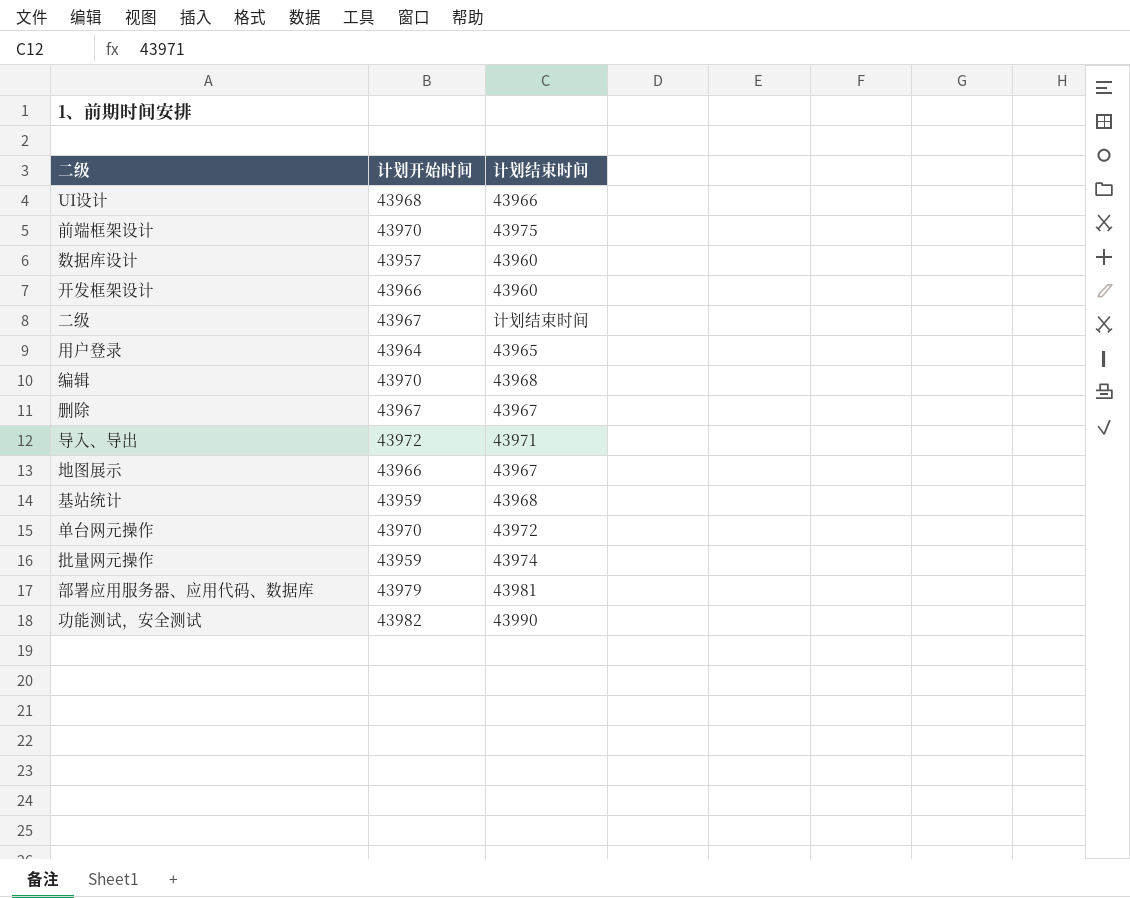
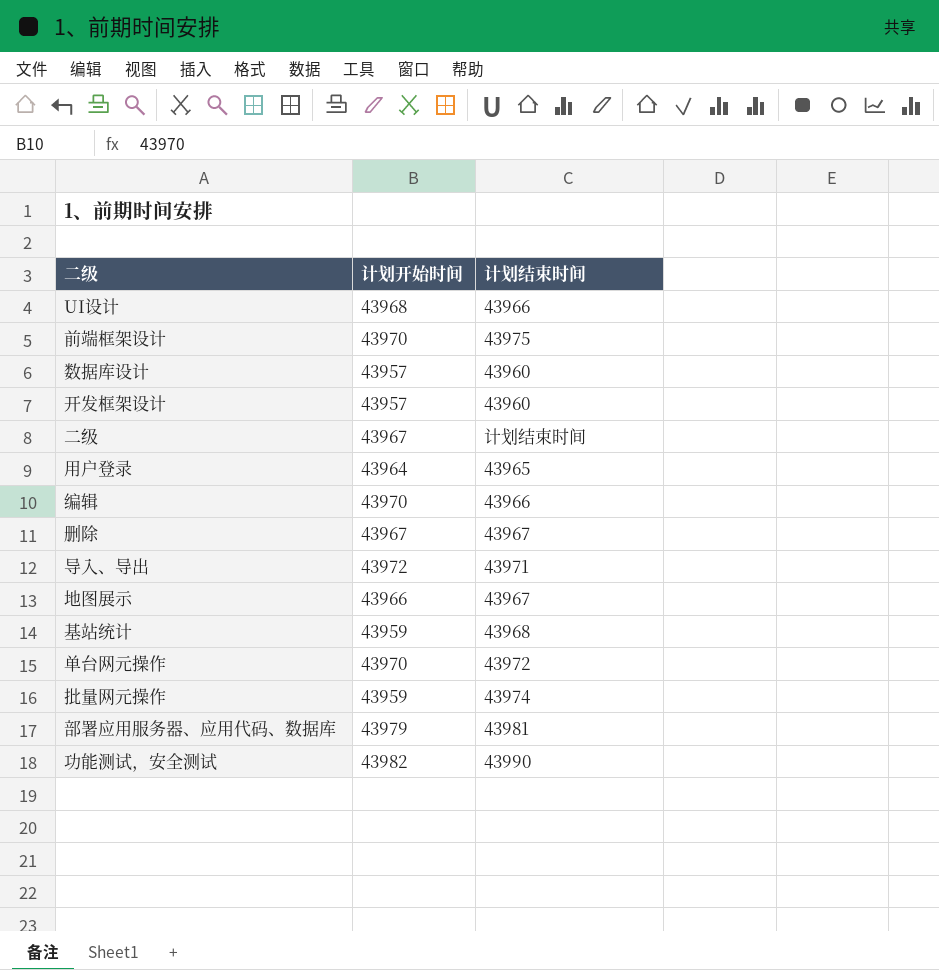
开发框架设计 | 计划开始时间: 43966 -> 43957
编辑 | 计划结束时间: 43968 -> 43966

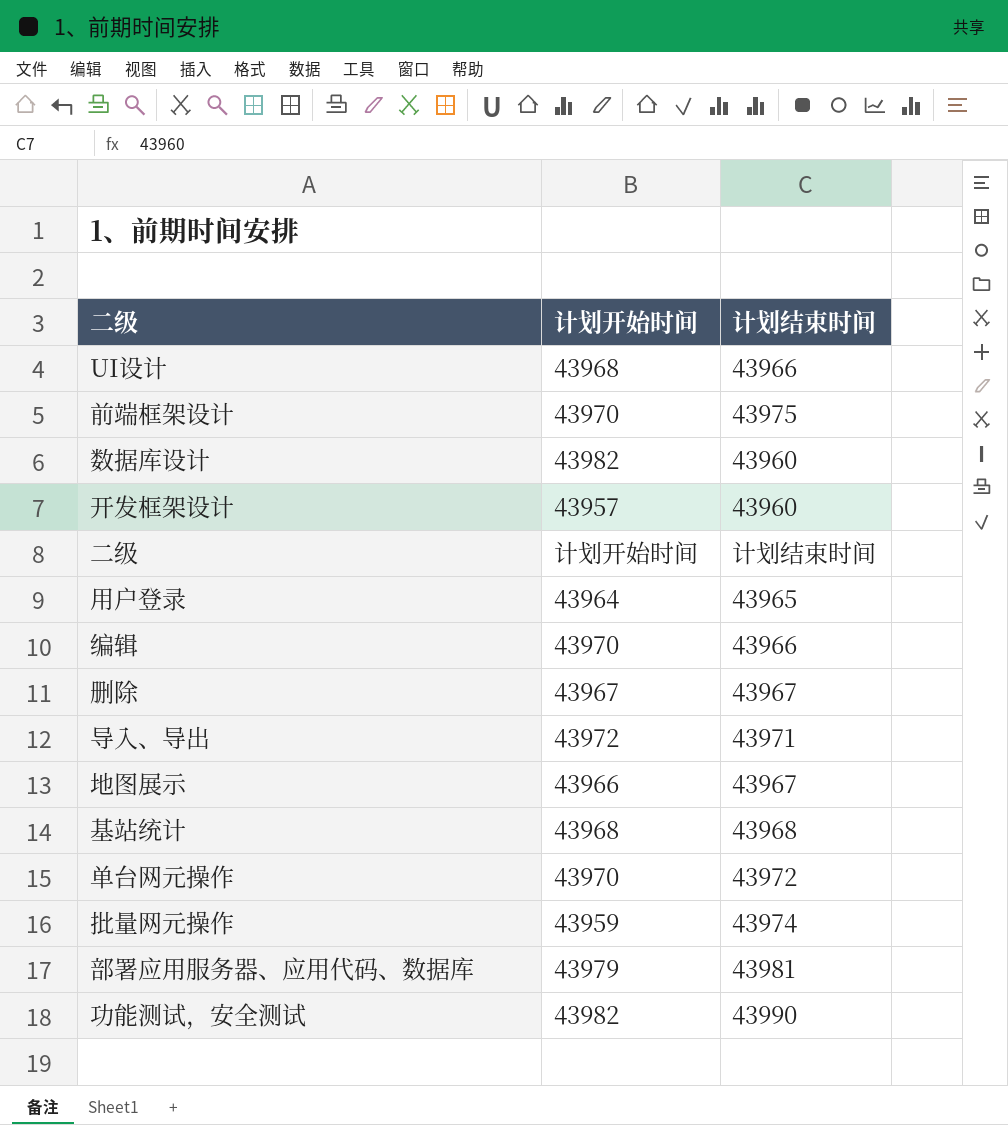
数据库设计 | 计划开始时间: 43957 -> 43982
二级 | 计划开始时间: 43967 -> 计划开始时间
基站统计 | 计划开始时间: 43959 -> 43968

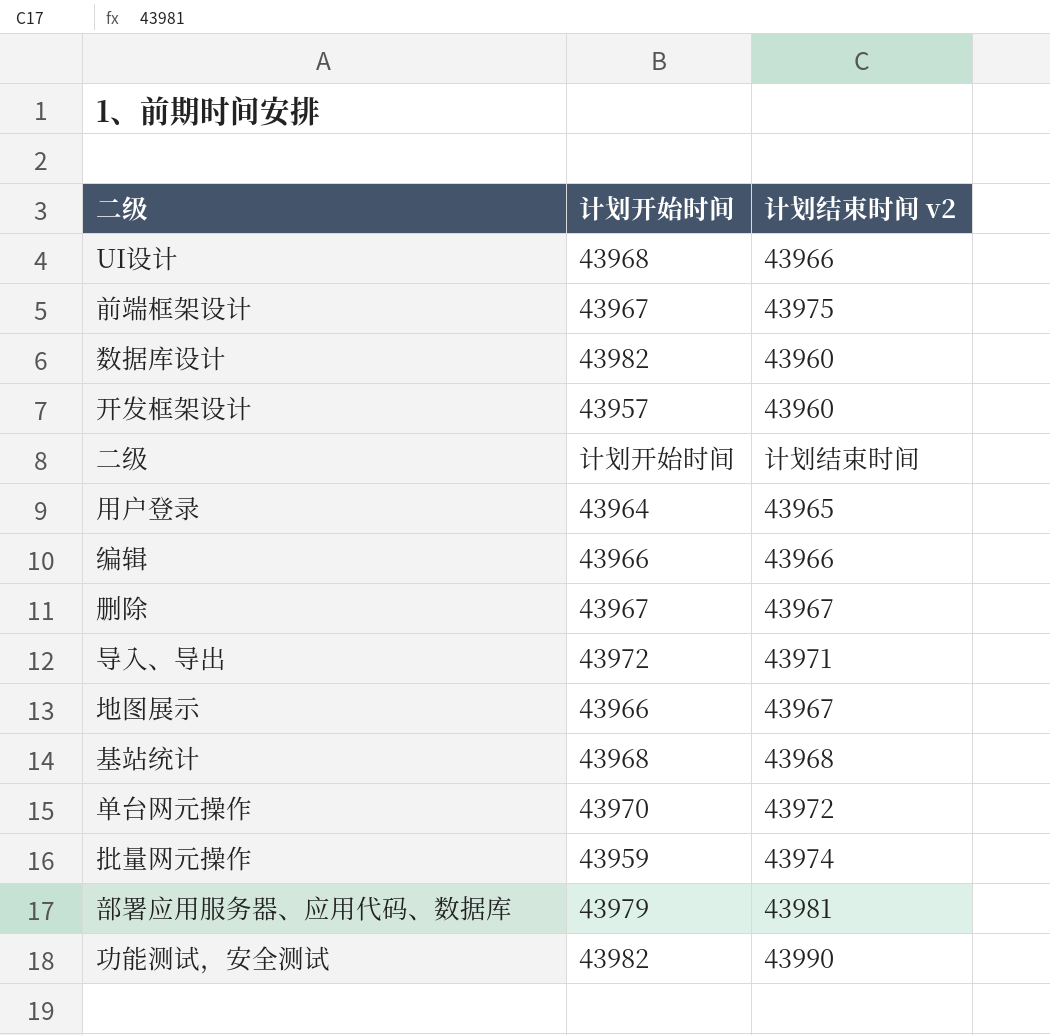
column name: 计划结束时间 -> 计划结束时间 v2
前端框架设计 | 计划开始时间: 43970 -> 43967
编辑 | 计划开始时间: 43970 -> 43966

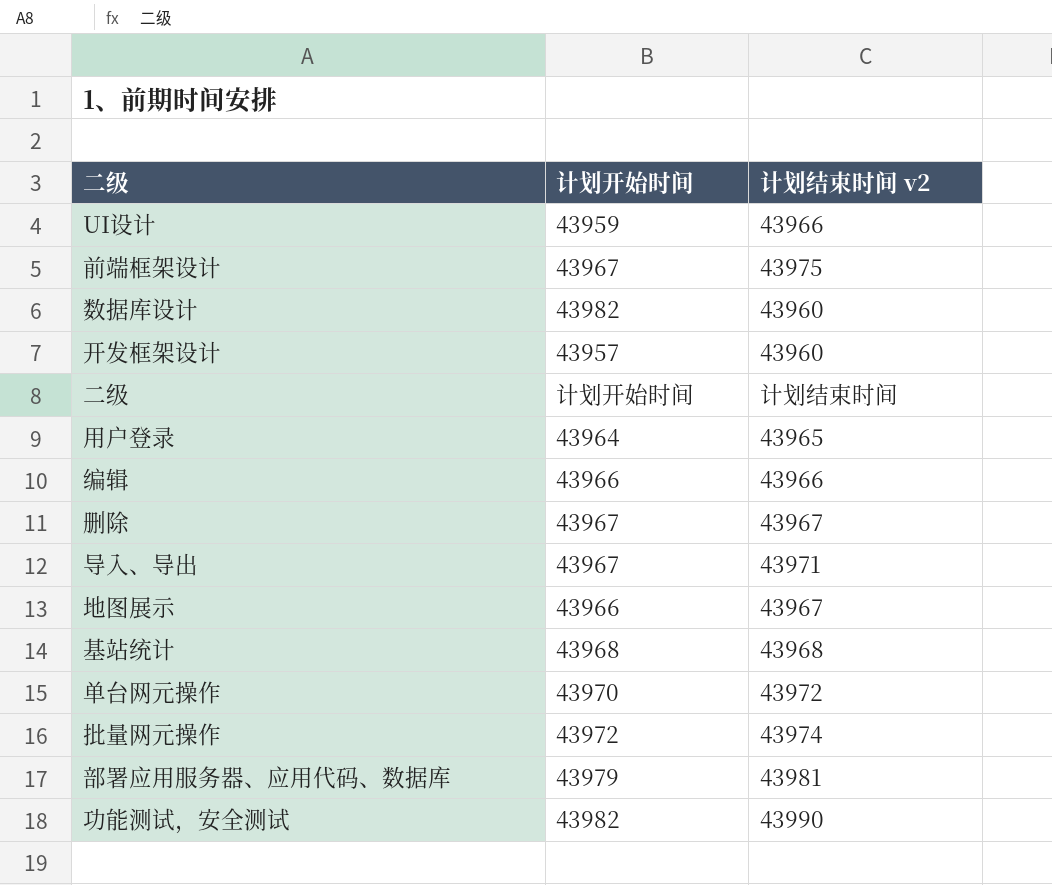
UI设计 | 计划开始时间: 43968 -> 43959
导入、导出 | 计划开始时间: 43972 -> 43967
批量网元操作 | 计划开始时间: 43959 -> 43972

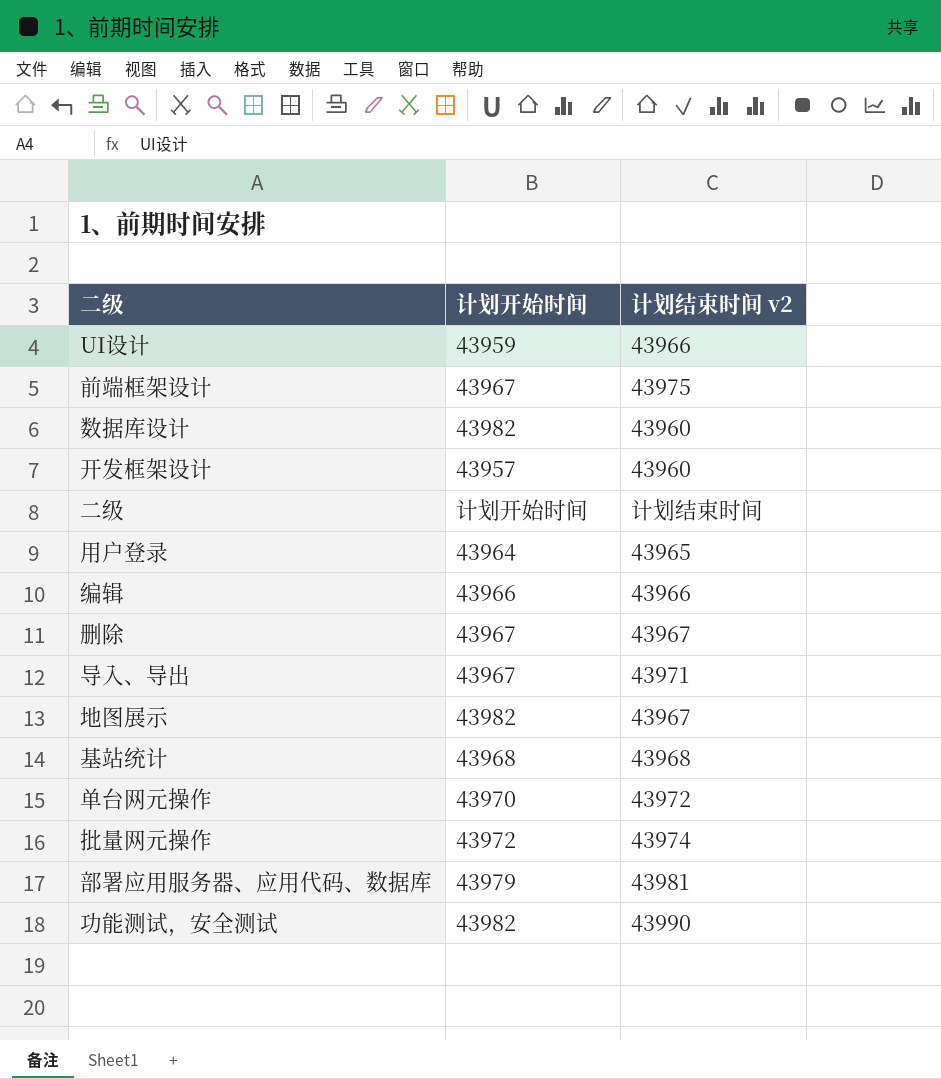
地图展示 | 计划开始时间: 43966 -> 43982

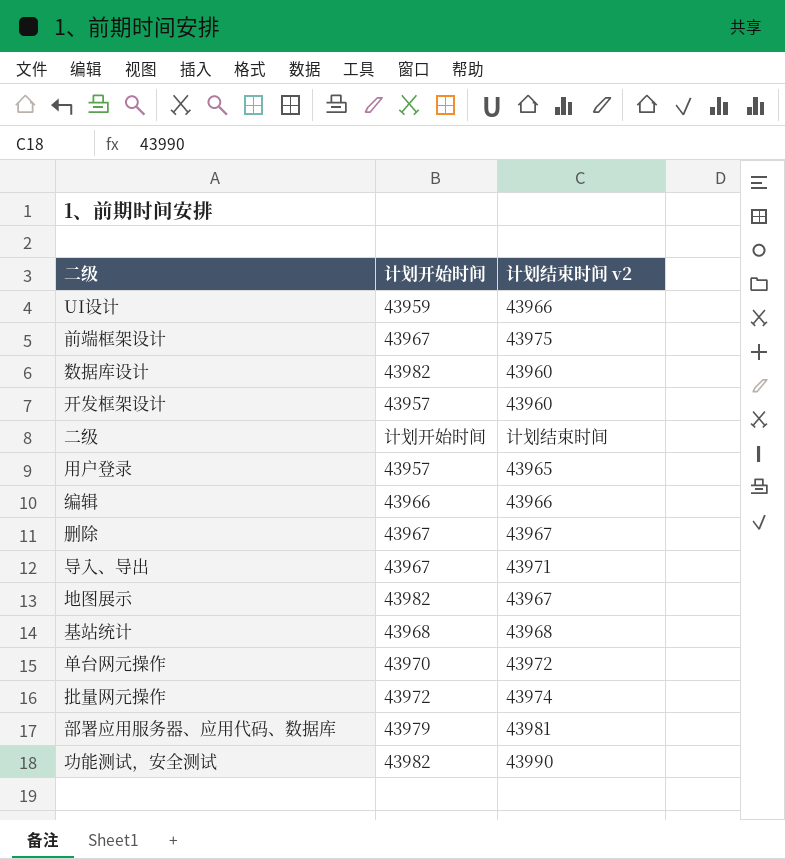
用户登录 | 计划开始时间: 43964 -> 43957

